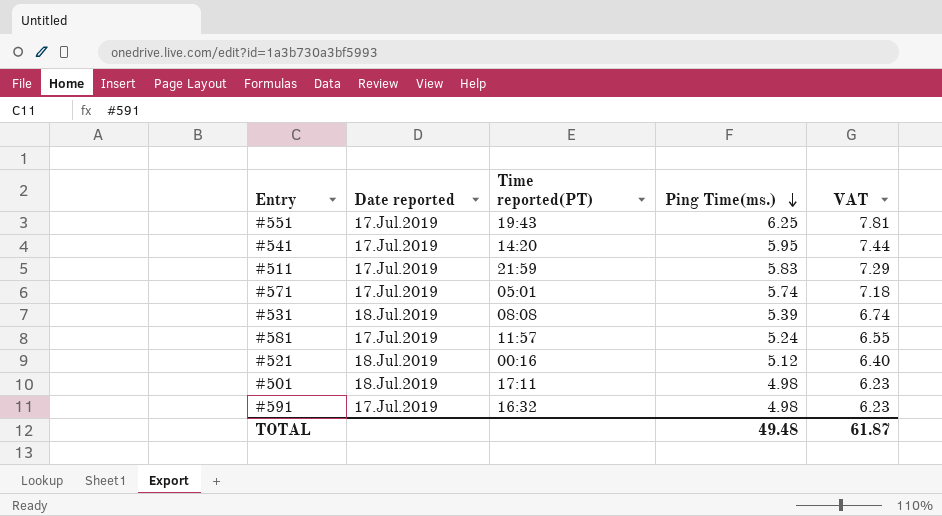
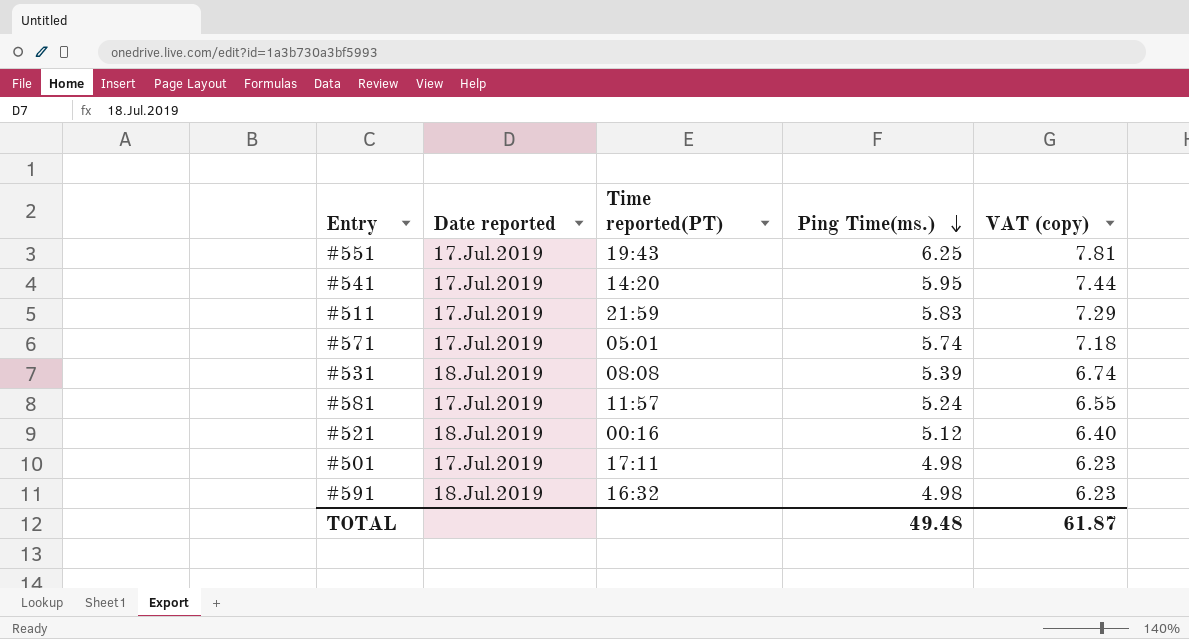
column name: VAT -> VAT (copy)
#501 | Date reported: 18.Jul.2019 -> 17.Jul.2019
#591 | Date reported: 17.Jul.2019 -> 18.Jul.2019

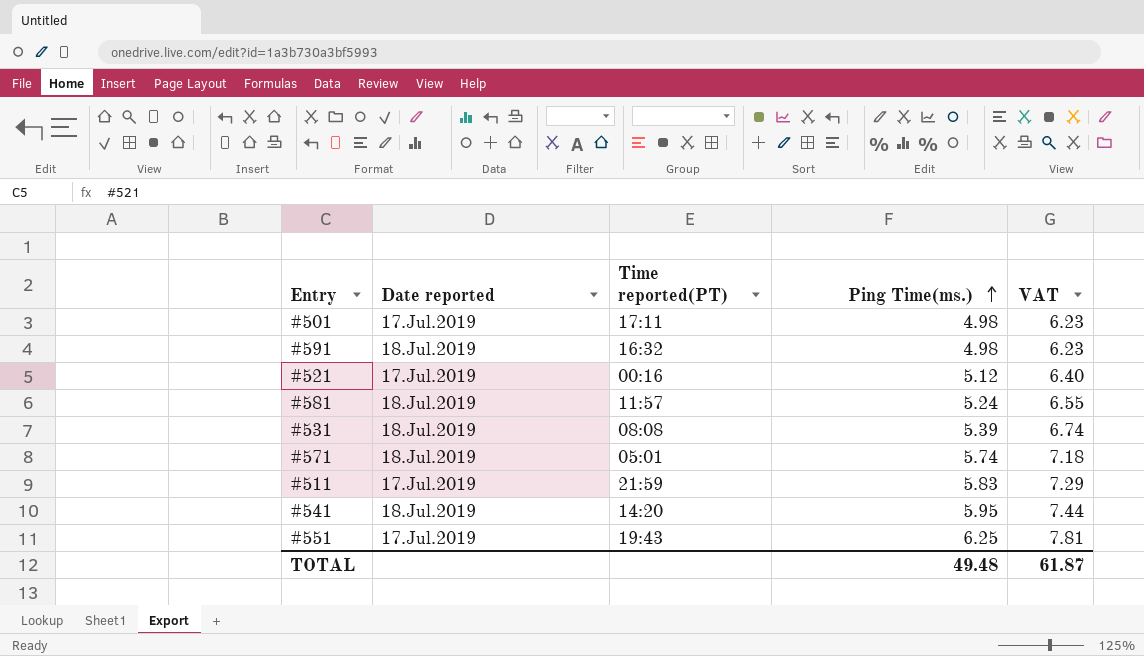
row order: Ping Time(ms.) descending -> Ping Time(ms.) ascending
column name: VAT (copy) -> VAT
#521 | Date reported: 18.Jul.2019 -> 17.Jul.2019
#581 | Date reported: 17.Jul.2019 -> 18.Jul.2019
#571 | Date reported: 17.Jul.2019 -> 18.Jul.2019
#541 | Date reported: 17.Jul.2019 -> 18.Jul.2019

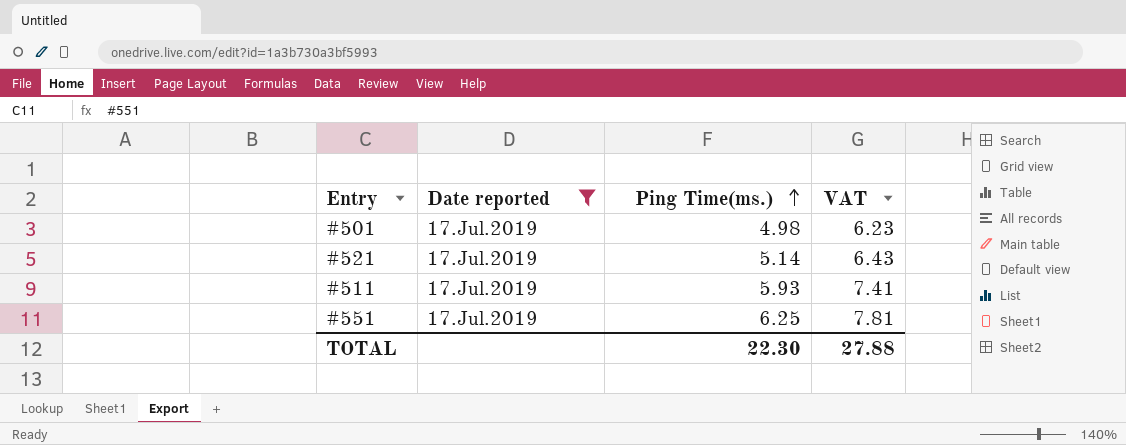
filter: none -> Date reported = 17.Jul.2019
column Time reported(PT) | position: 3 -> none
#521 | Ping Time(ms.): 5.12 -> 5.14
#521 | VAT: 6.40 -> 6.43
#511 | Ping Time(ms.): 5.83 -> 5.93
#511 | VAT: 7.29 -> 7.41
TOTAL | Ping Time(ms.): 49.48 -> 22.30
TOTAL | VAT: 61.87 -> 27.88

